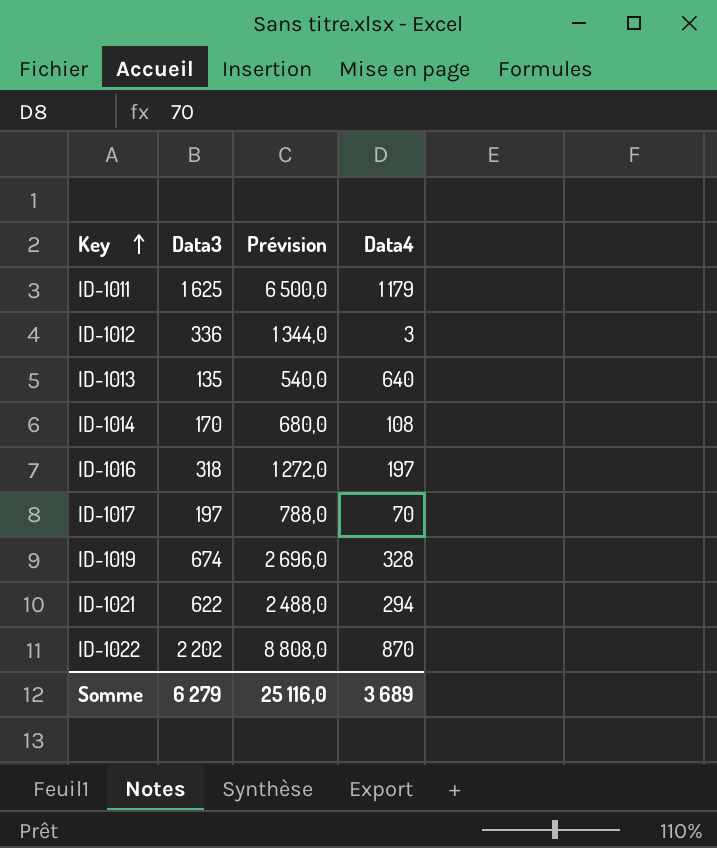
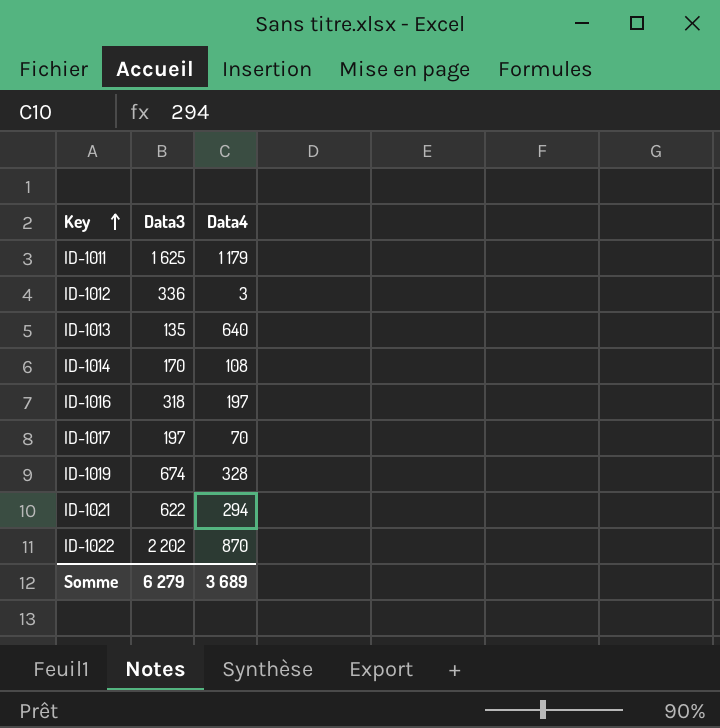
column Prévision | formula: [Data3] * 4 -> none

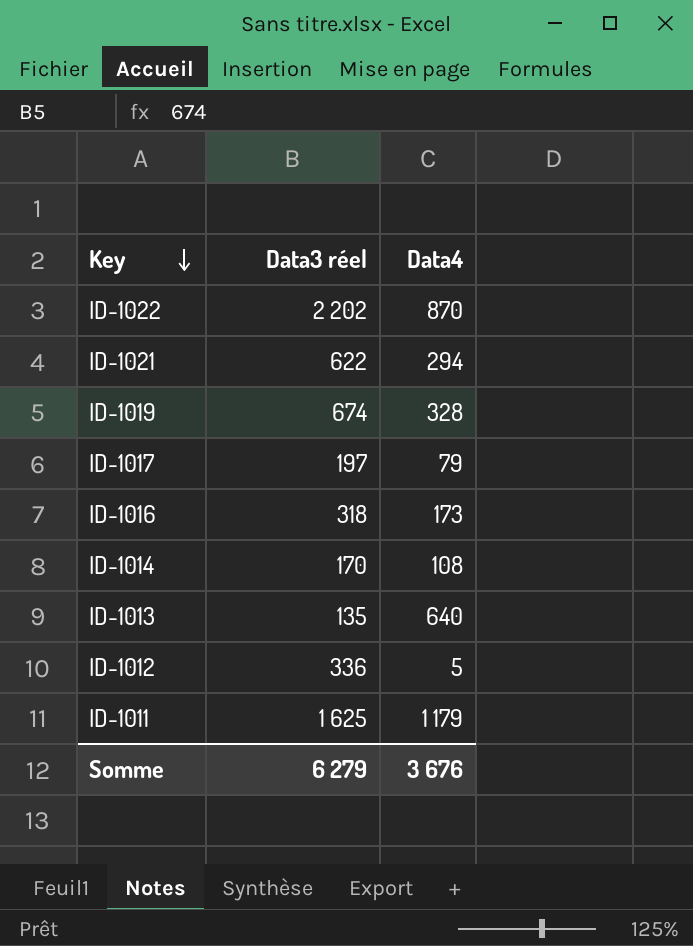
row order: Key ascending -> Key descending
column name: Data3 -> Data3 réel
ID-1017 | Data4: 70 -> 79
ID-1016 | Data4: 197 -> 173
ID-1012 | Data4: 3 -> 5
Somme | Data4: 3 689 -> 3 676

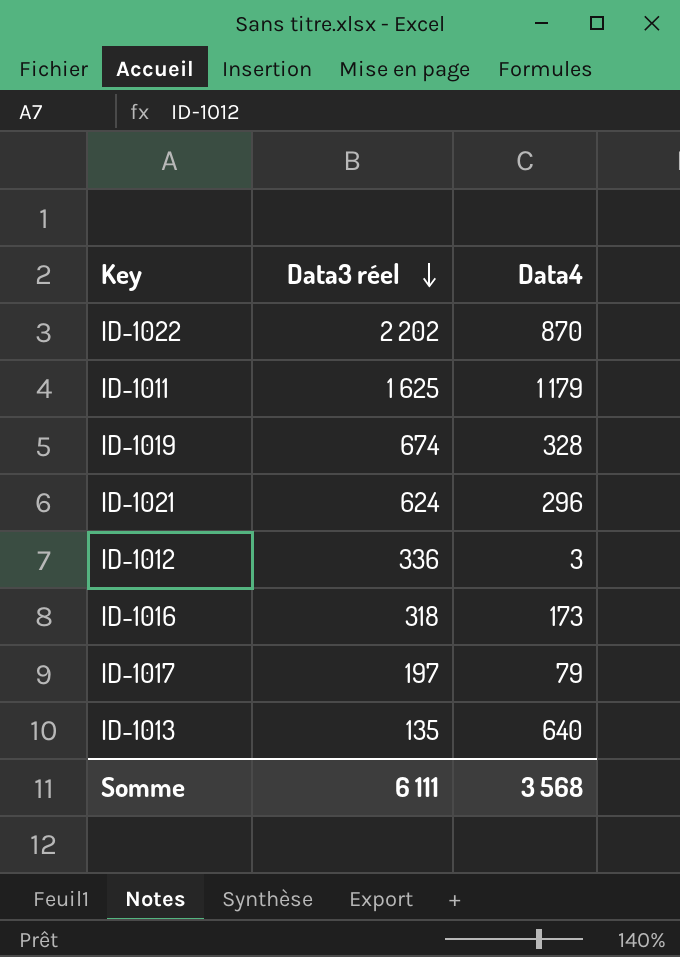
row order: Key descending -> Data3 réel descending
row ID-1014: 170 | 108 -> none
ID-1021 | Data3 réel: 622 -> 624
ID-1021 | Data4: 294 -> 296
ID-1012 | Data4: 5 -> 3
Somme | Data3 réel: 6 279 -> 6 111
Somme | Data4: 3 676 -> 3 568

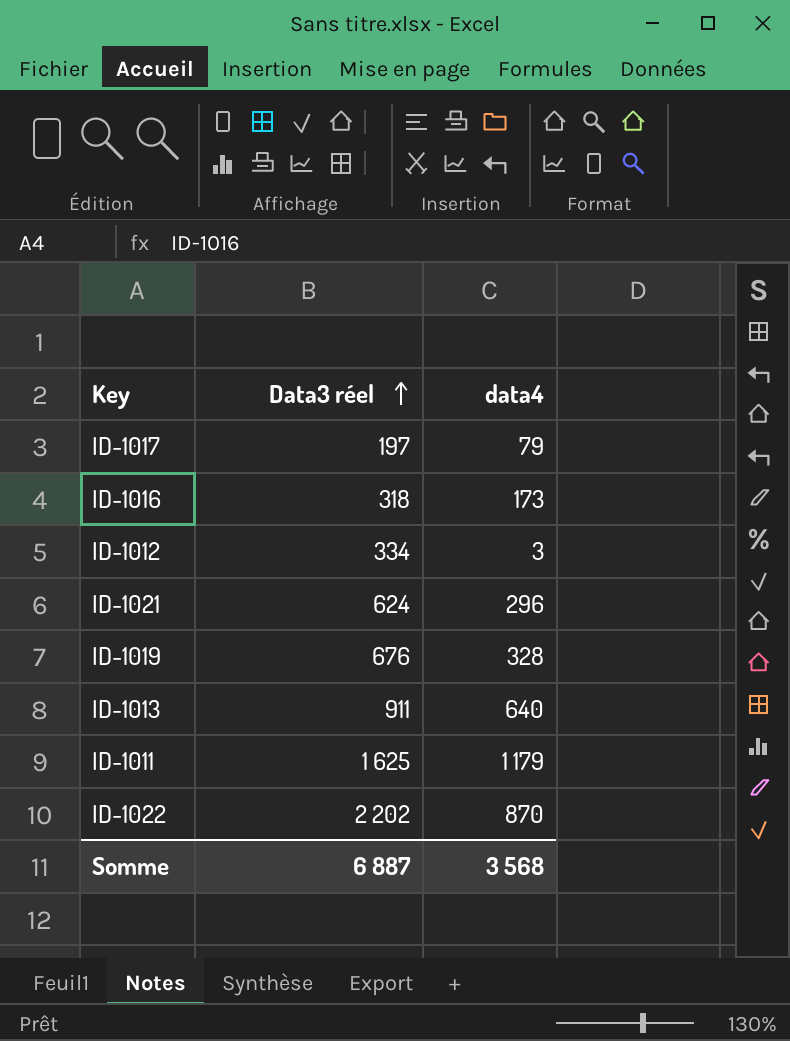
row order: Data3 réel descending -> Data3 réel ascending
column name: Data4 -> data4
ID-1012 | Data3 réel: 336 -> 334
ID-1019 | Data3 réel: 674 -> 676
ID-1013 | Data3 réel: 135 -> 911
Somme | Data3 réel: 6 111 -> 6 887

